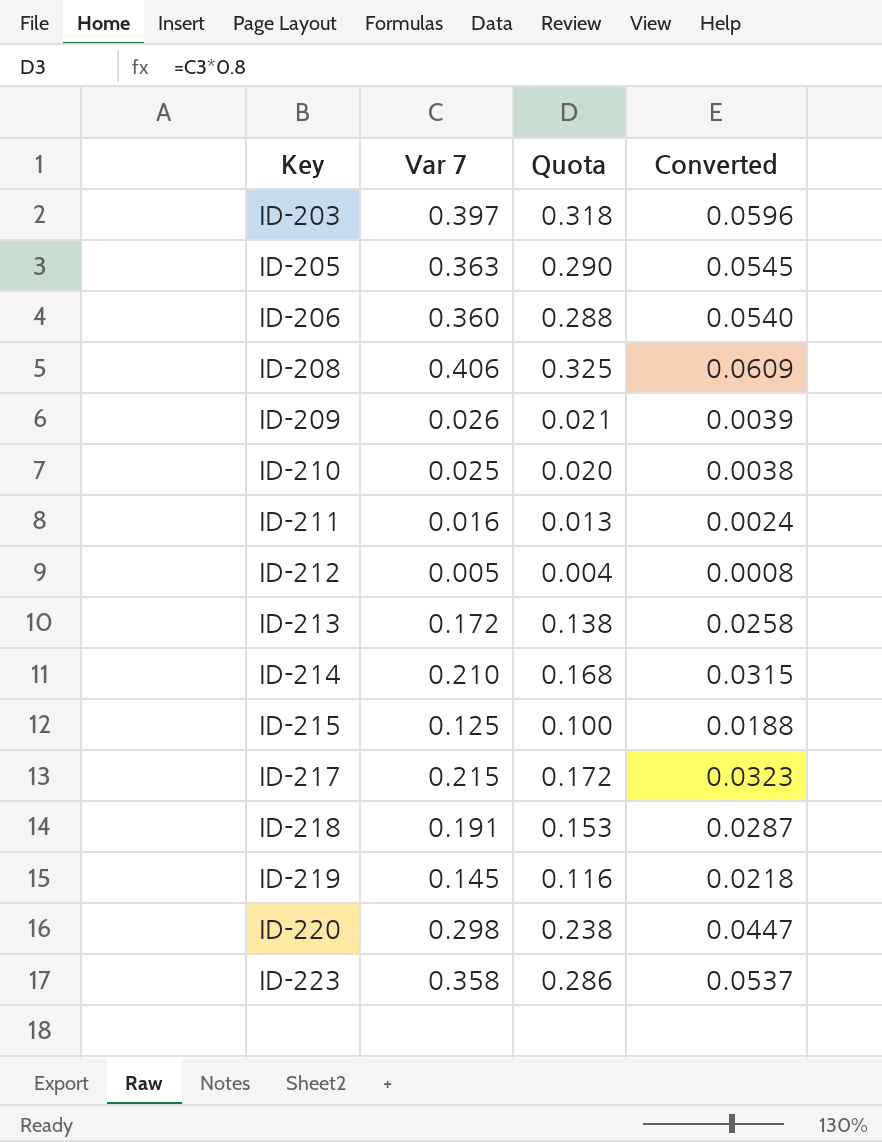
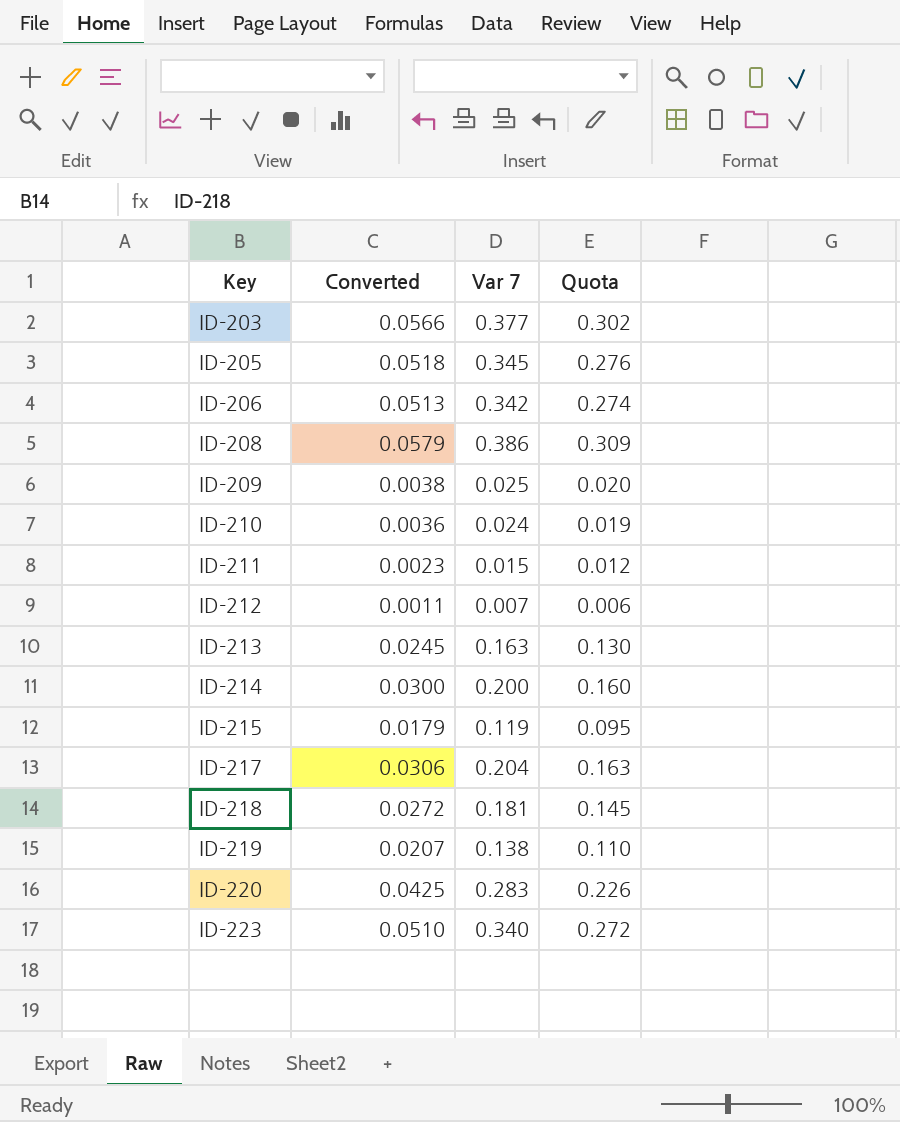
column Converted | position: 4 -> 2
ID-203 | Converted: 0.0596 -> 0.0566
ID-203 | Var 7: 0.397 -> 0.377
ID-203 | Quota: 0.318 -> 0.302
ID-205 | Converted: 0.0545 -> 0.0518
ID-205 | Var 7: 0.363 -> 0.345
ID-205 | Quota: 0.290 -> 0.276
ID-206 | Converted: 0.0540 -> 0.0513
ID-206 | Var 7: 0.360 -> 0.342
ID-206 | Quota: 0.288 -> 0.274
ID-208 | Converted: 0.0609 -> 0.0579
ID-208 | Var 7: 0.406 -> 0.386
ID-208 | Quota: 0.325 -> 0.309
ID-209 | Converted: 0.0039 -> 0.0038
ID-209 | Var 7: 0.026 -> 0.025
ID-209 | Quota: 0.021 -> 0.020
ID-210 | Converted: 0.0038 -> 0.0036
ID-210 | Var 7: 0.025 -> 0.024
ID-210 | Quota: 0.020 -> 0.019
ID-211 | Converted: 0.0024 -> 0.0023
ID-211 | Var 7: 0.016 -> 0.015
ID-211 | Quota: 0.013 -> 0.012
ID-212 | Converted: 0.0008 -> 0.0011
ID-212 | Var 7: 0.005 -> 0.007
ID-212 | Quota: 0.004 -> 0.006
ID-213 | Converted: 0.0258 -> 0.0245
ID-213 | Var 7: 0.172 -> 0.163
ID-213 | Quota: 0.138 -> 0.130
ID-214 | Converted: 0.0315 -> 0.0300
ID-214 | Var 7: 0.210 -> 0.200
ID-214 | Quota: 0.168 -> 0.160
ID-215 | Converted: 0.0188 -> 0.0179
ID-215 | Var 7: 0.125 -> 0.119
ID-215 | Quota: 0.100 -> 0.095
ID-217 | Converted: 0.0323 -> 0.0306
ID-217 | Var 7: 0.215 -> 0.204
ID-217 | Quota: 0.172 -> 0.163
ID-218 | Converted: 0.0287 -> 0.0272
ID-218 | Var 7: 0.191 -> 0.181
ID-218 | Quota: 0.153 -> 0.145
ID-219 | Converted: 0.0218 -> 0.0207
ID-219 | Var 7: 0.145 -> 0.138
ID-219 | Quota: 0.116 -> 0.110
ID-220 | Converted: 0.0447 -> 0.0425
ID-220 | Var 7: 0.298 -> 0.283
ID-220 | Quota: 0.238 -> 0.226
ID-223 | Converted: 0.0537 -> 0.0510
ID-223 | Var 7: 0.358 -> 0.340
ID-223 | Quota: 0.286 -> 0.272

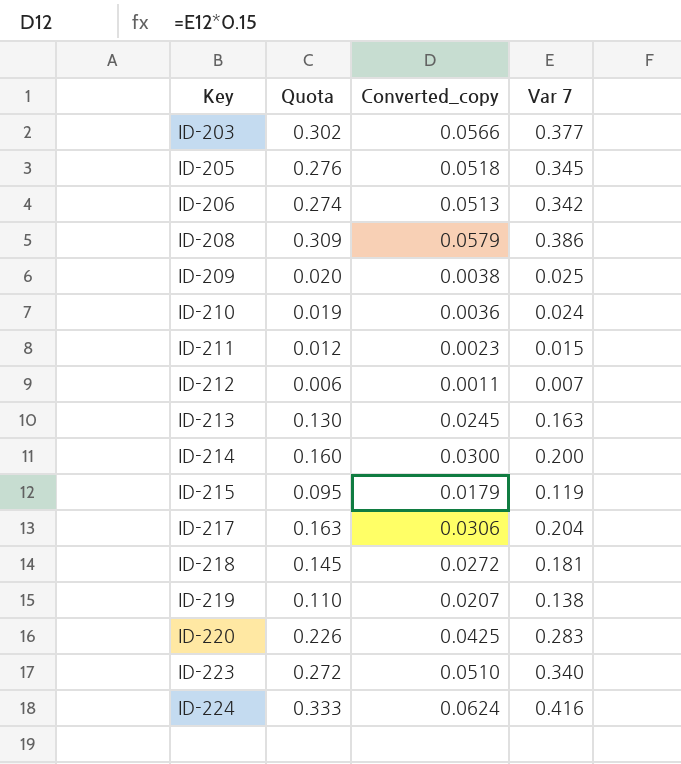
column Quota | position: 4 -> 2
column name: Converted -> Converted_copy
row ID-224: none -> 0.333 | 0.0624 | 0.416

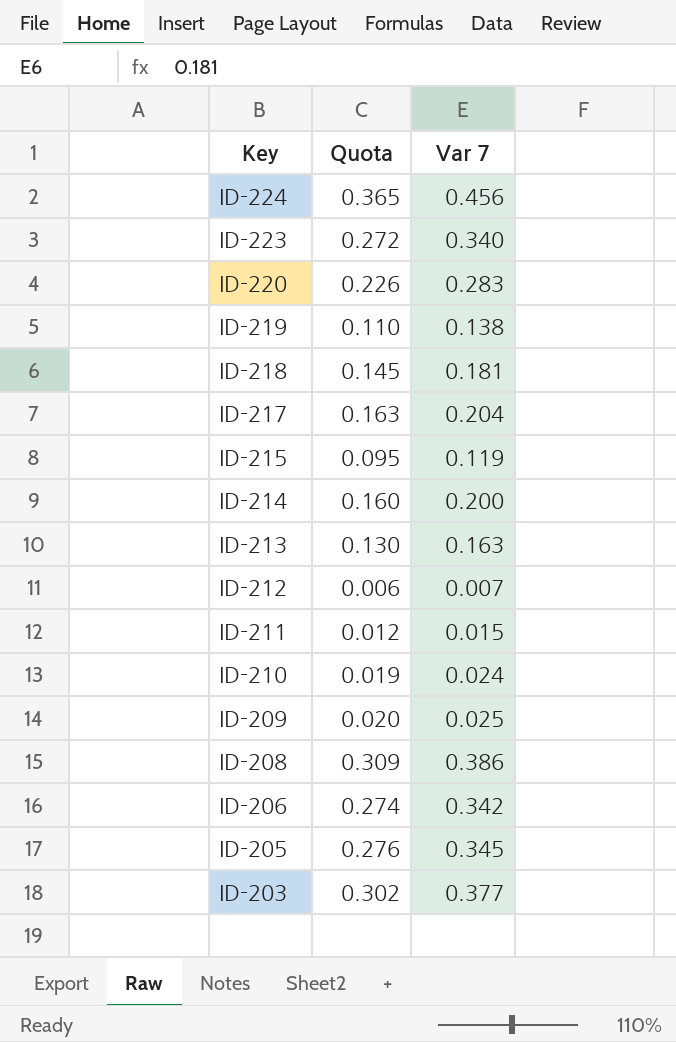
row order: Key ascending -> Key descending
column Converted_copy | formula: [Var 7] * 0.15 -> none
ID-224 | Quota: 0.333 -> 0.365
ID-224 | Var 7: 0.416 -> 0.456

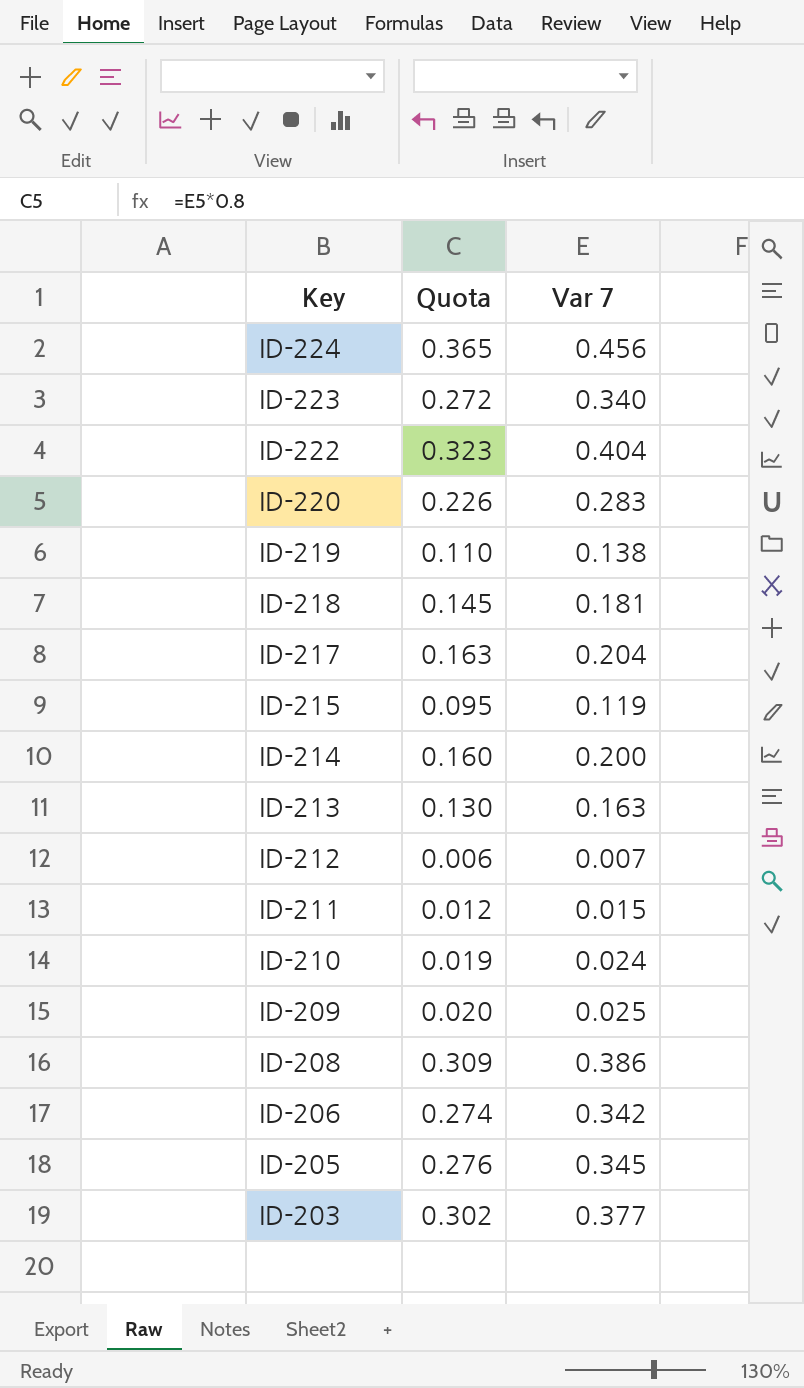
row ID-222: none -> 0.323 | 0.404

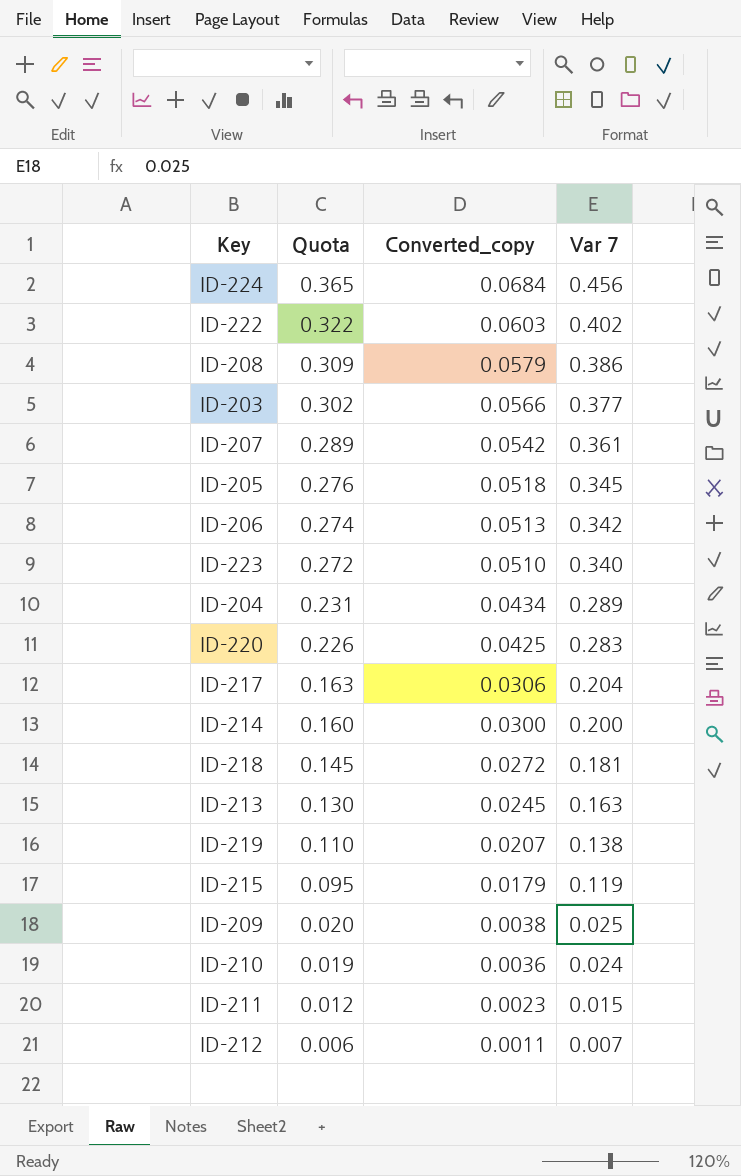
row order: Key descending -> Quota descending
column Converted_copy | formula: none -> [Var 7] * 0.15
ID-222 | Quota: 0.323 -> 0.322
ID-222 | Var 7: 0.404 -> 0.402
row ID-207: none -> 0.289 | 0.0542 | 0.361
row ID-204: none -> 0.231 | 0.0434 | 0.289

